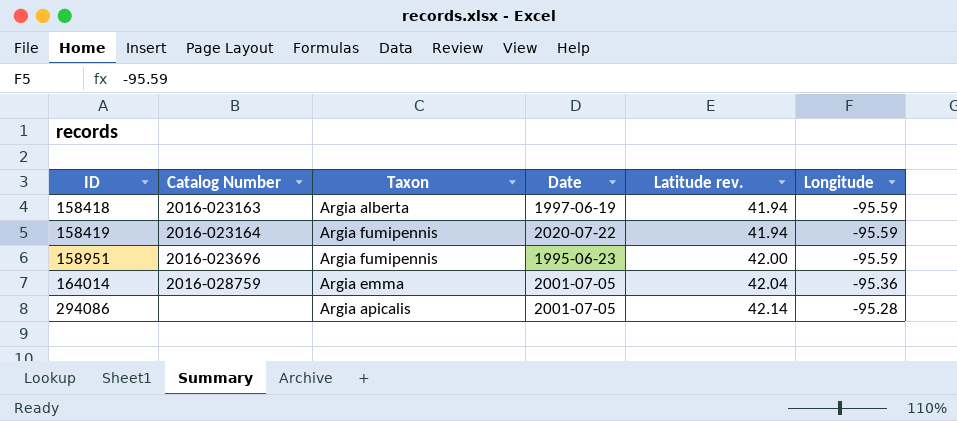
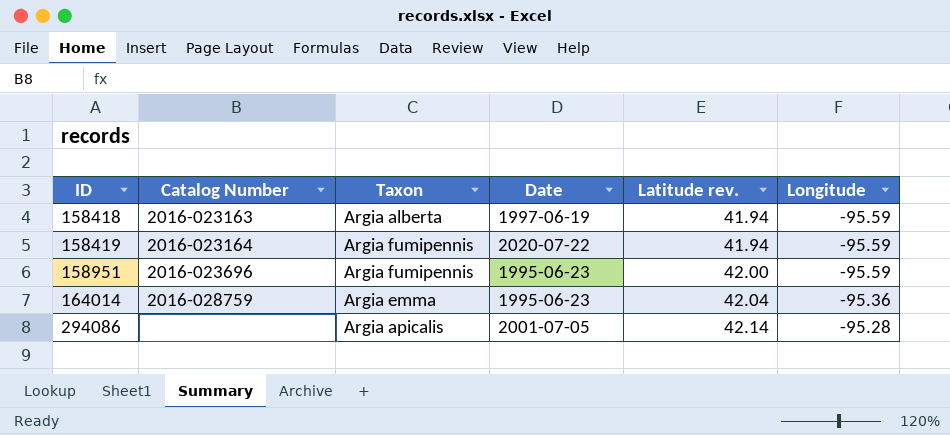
164014 | Date: 2001-07-05 -> 1995-06-23

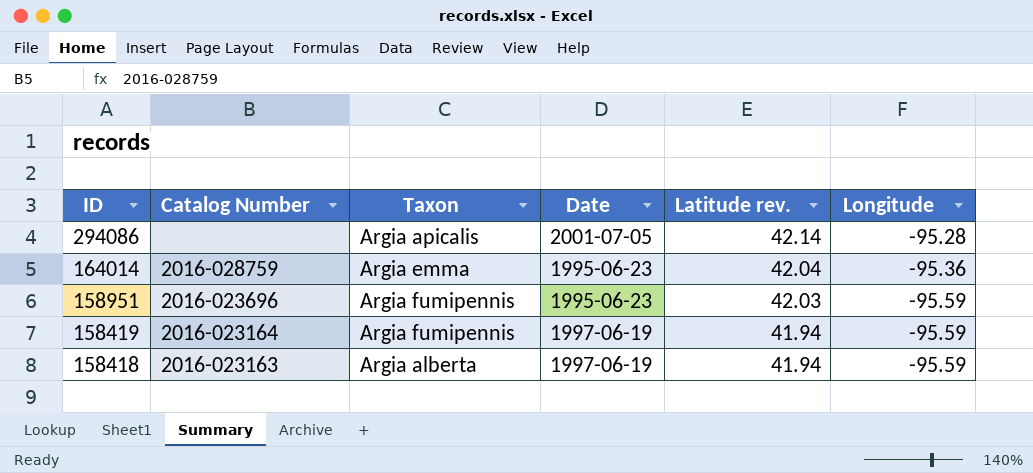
row order: ID ascending -> ID descending
158951 | Latitude rev.: 42.00 -> 42.03
158419 | Date: 2020-07-22 -> 1997-06-19

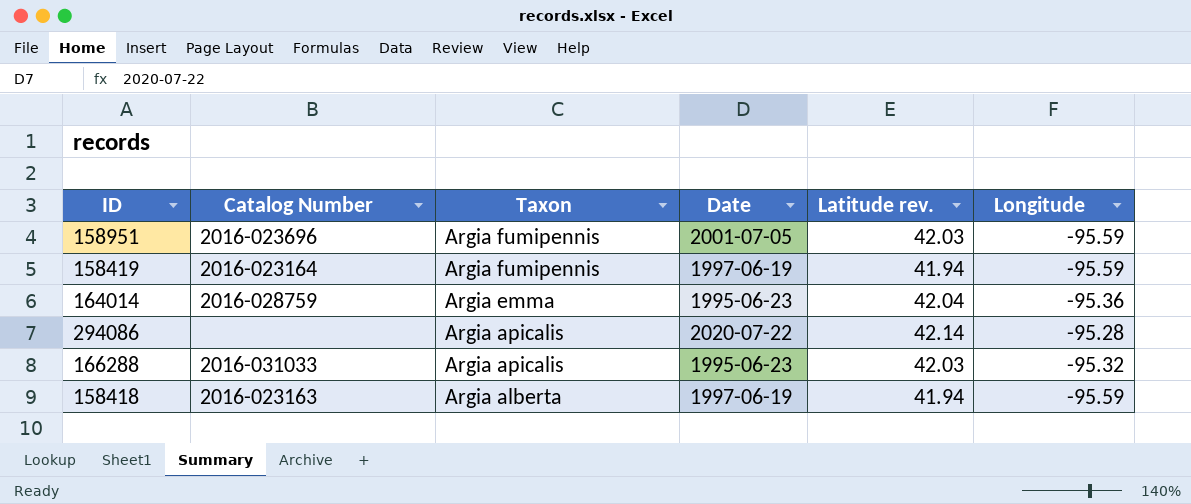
row order: ID descending -> Taxon descending
158951 | Date: 1995-06-23 -> 2001-07-05
294086 | Date: 2001-07-05 -> 2020-07-22
row 166288: none -> 2016-031033 | Argia apicalis | 1995-06-23 | 42.03 | -95.32

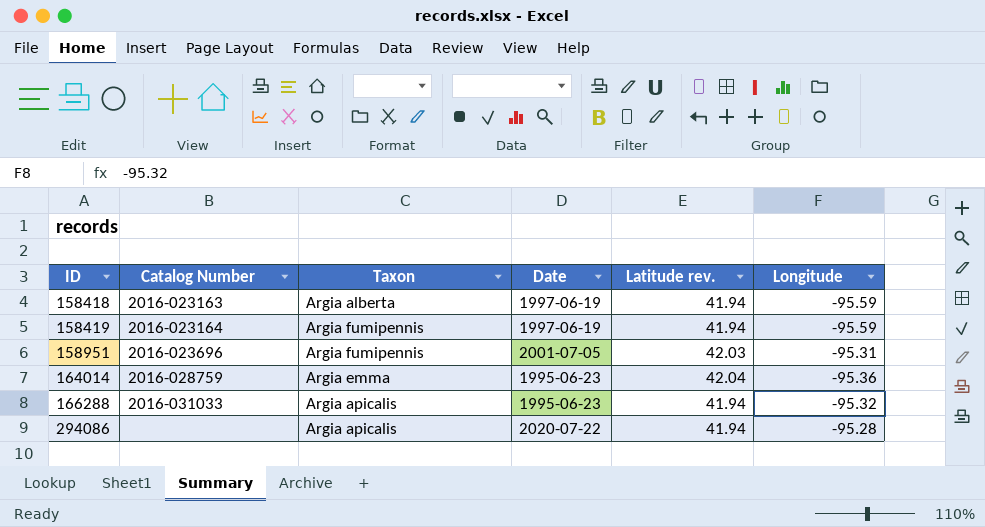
row order: Taxon descending -> ID ascending
158951 | Longitude: -95.59 -> -95.31
166288 | Latitude rev.: 42.03 -> 41.94
294086 | Latitude rev.: 42.14 -> 41.94

